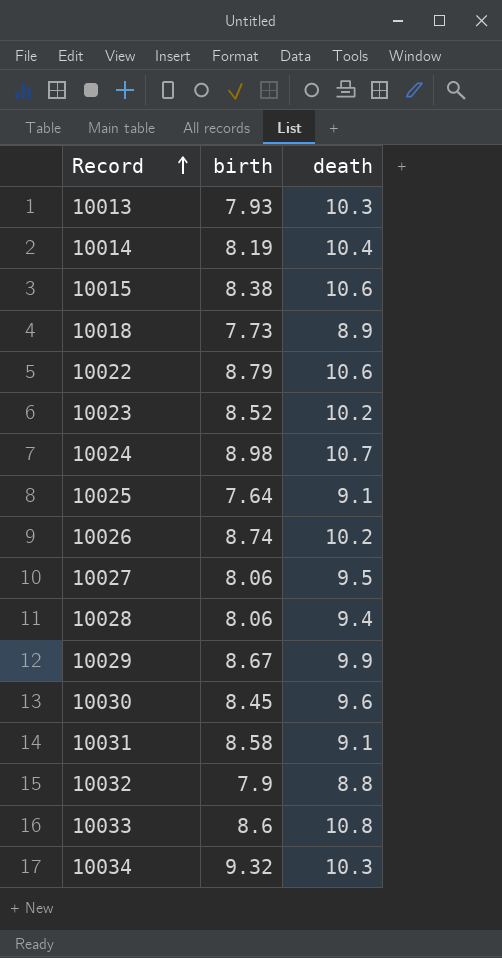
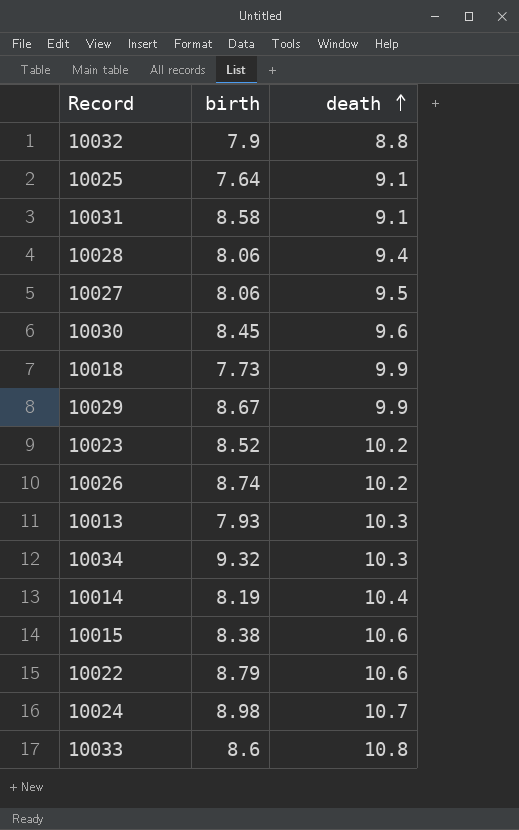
row order: Record ascending -> death ascending
10018 | death: 8.9 -> 9.9

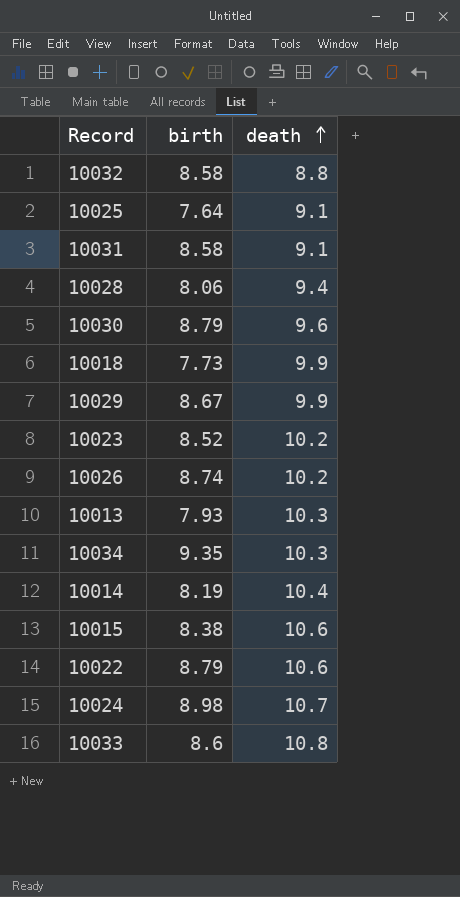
row 10027: 8.06 | 9.5 -> none
10032 | birth: 7.9 -> 8.58
10030 | birth: 8.45 -> 8.79
10034 | birth: 9.32 -> 9.35

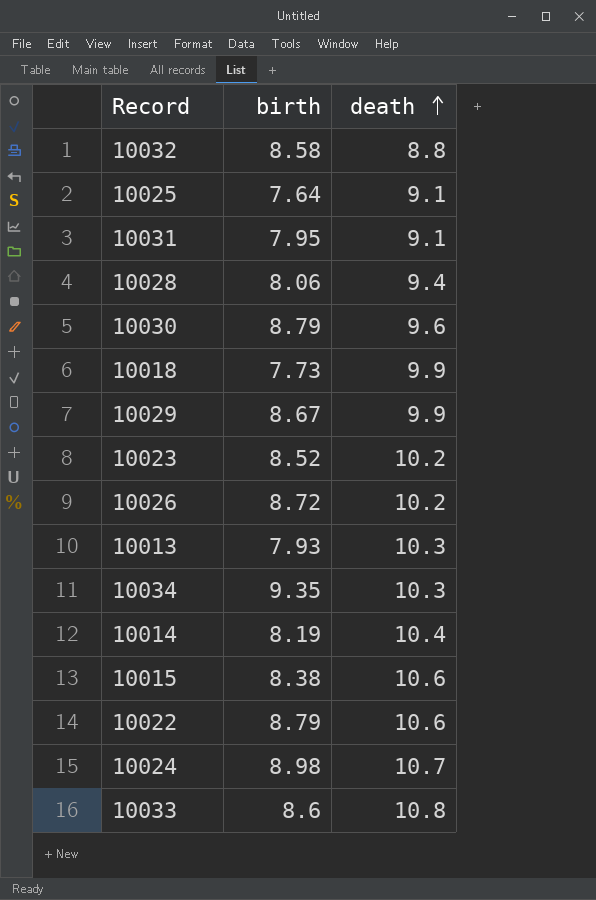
10031 | birth: 8.58 -> 7.95
10026 | birth: 8.74 -> 8.72

